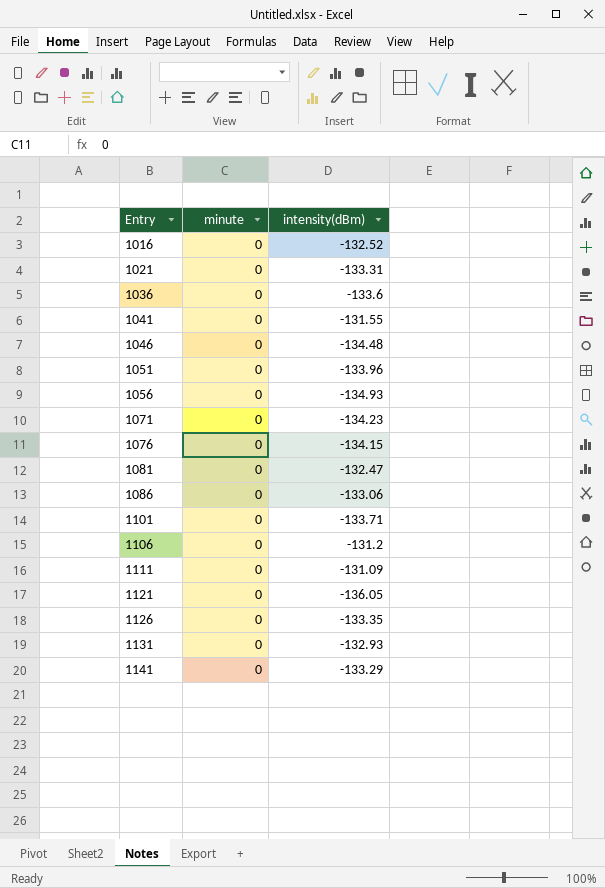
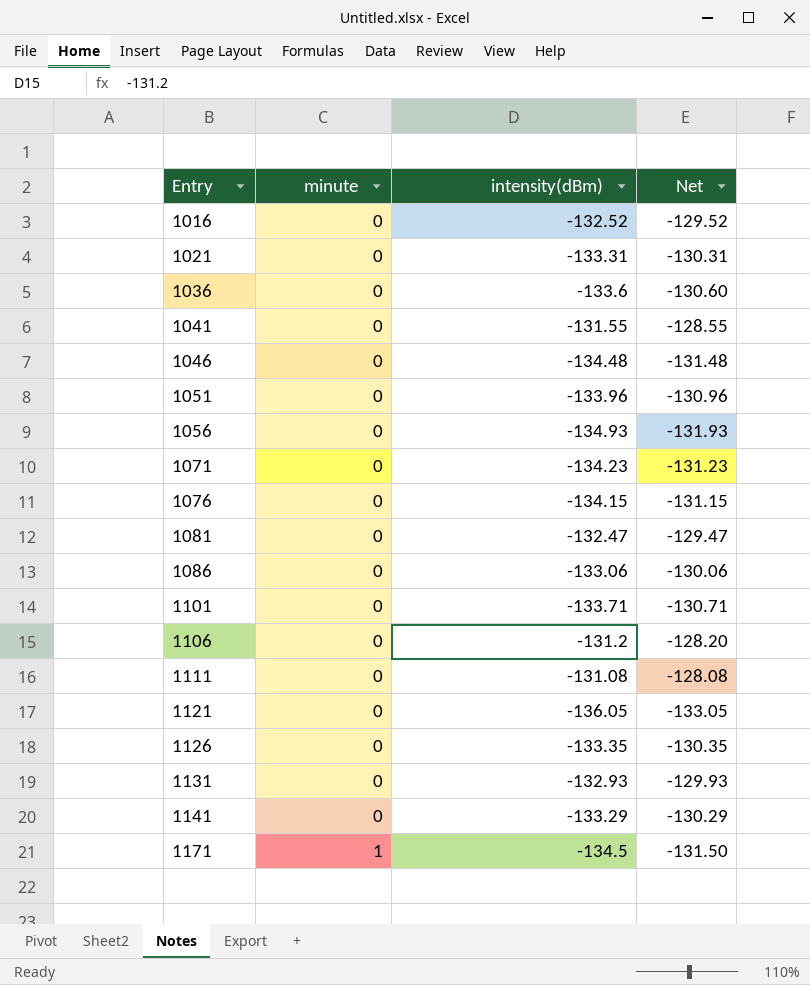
column Net | formula: none -> [intensity(dBm)] + 3
1111 | intensity(dBm): -131.09 -> -131.08
row 1171: none -> 1 | -134.5 | -131.50

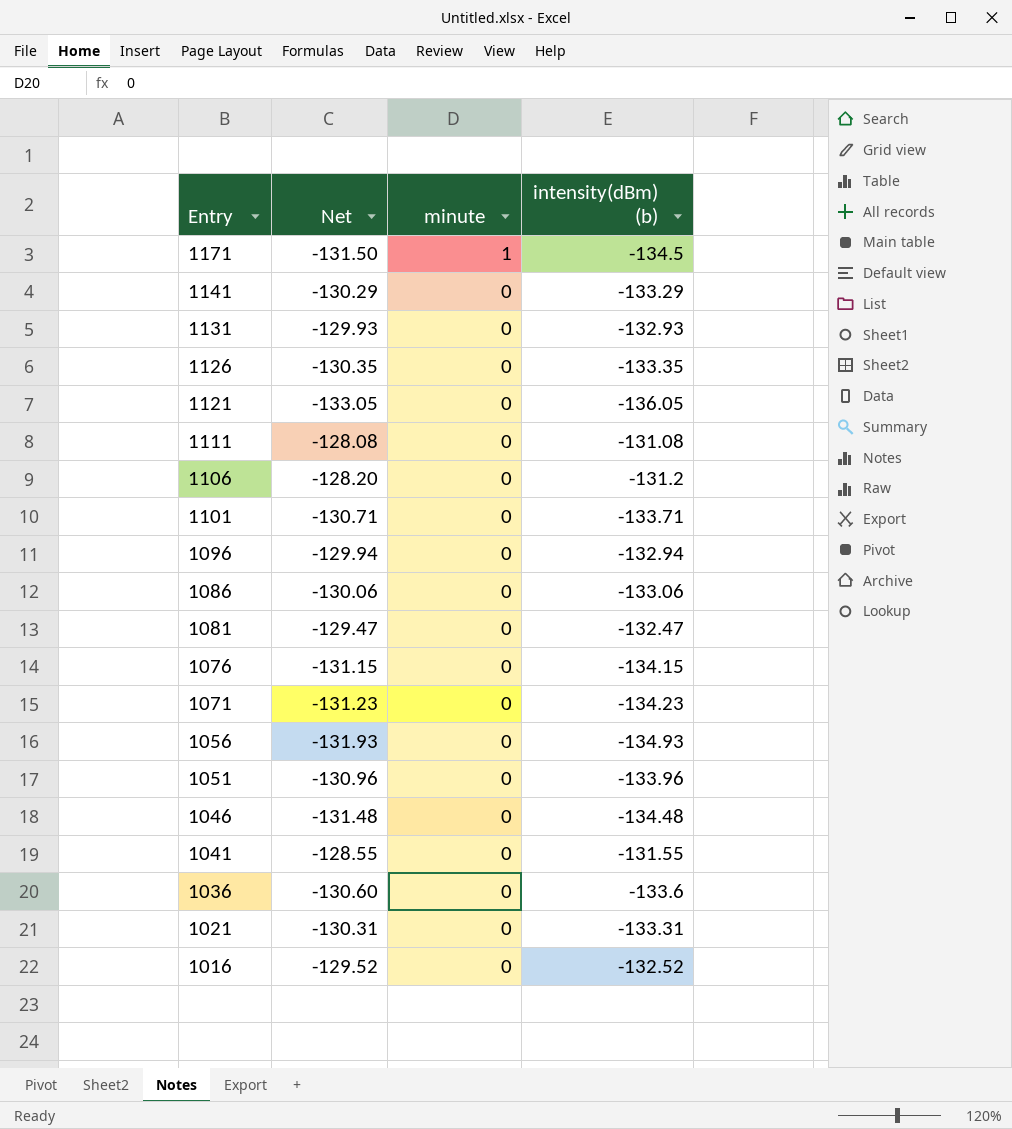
row order: Entry ascending -> Entry descending
column Net | position: 4 -> 2
column name: intensity(dBm) -> intensity(dBm) (b)
row 1096: none -> -129.94 | 0 | -132.94

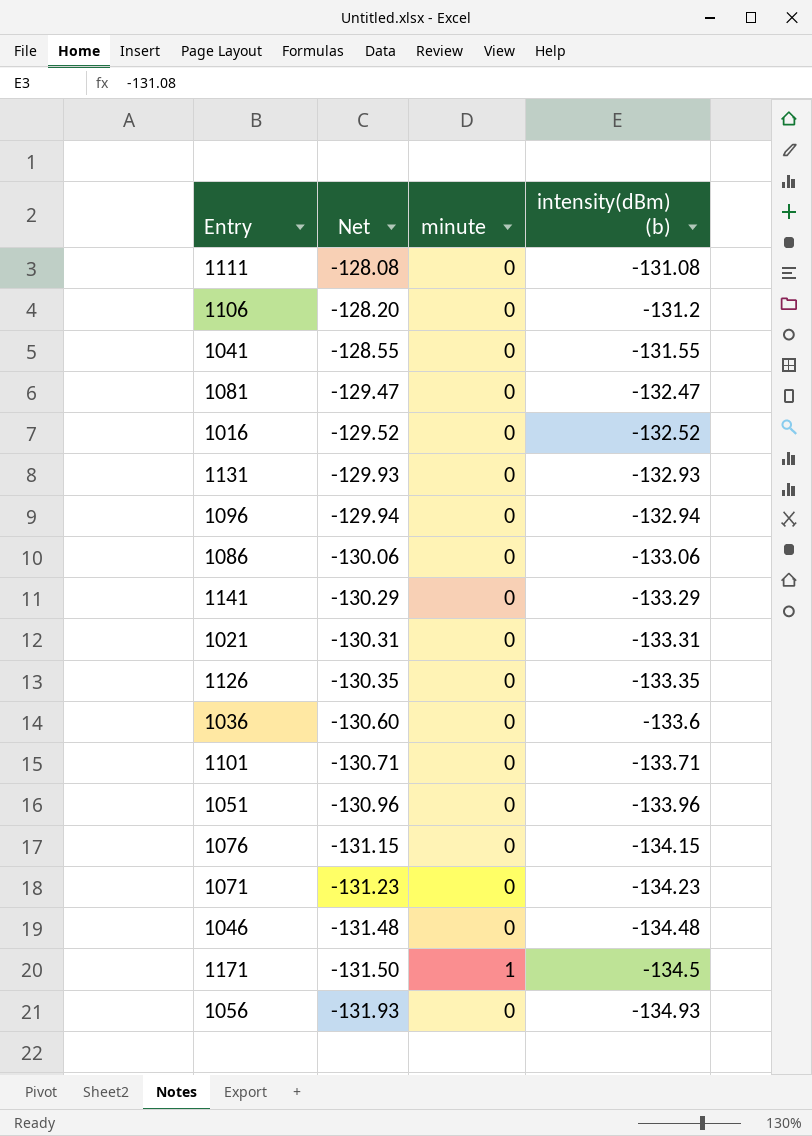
row order: Entry descending -> Net descending
row 1121: -133.05 | 0 | -136.05 -> none

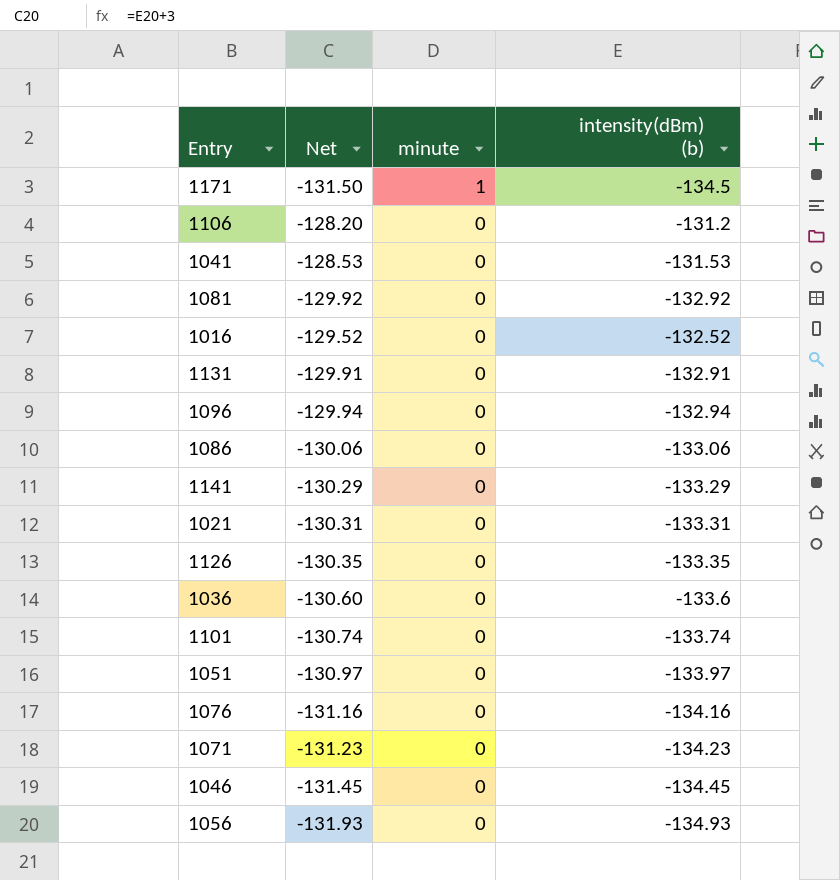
row order: Net descending -> minute descending
row 1111: -128.08 | 0 | -131.08 -> none
1041 | Net: -128.55 -> -128.53
1041 | intensity(dBm) (b): -131.55 -> -131.53
1081 | Net: -129.47 -> -129.92
1081 | intensity(dBm) (b): -132.47 -> -132.92
1131 | Net: -129.93 -> -129.91
1131 | intensity(dBm) (b): -132.93 -> -132.91
1101 | Net: -130.71 -> -130.74
1101 | intensity(dBm) (b): -133.71 -> -133.74
1051 | Net: -130.96 -> -130.97
1051 | intensity(dBm) (b): -133.96 -> -133.97
1076 | Net: -131.15 -> -131.16
1076 | intensity(dBm) (b): -134.15 -> -134.16
1046 | Net: -131.48 -> -131.45
1046 | intensity(dBm) (b): -134.48 -> -134.45

